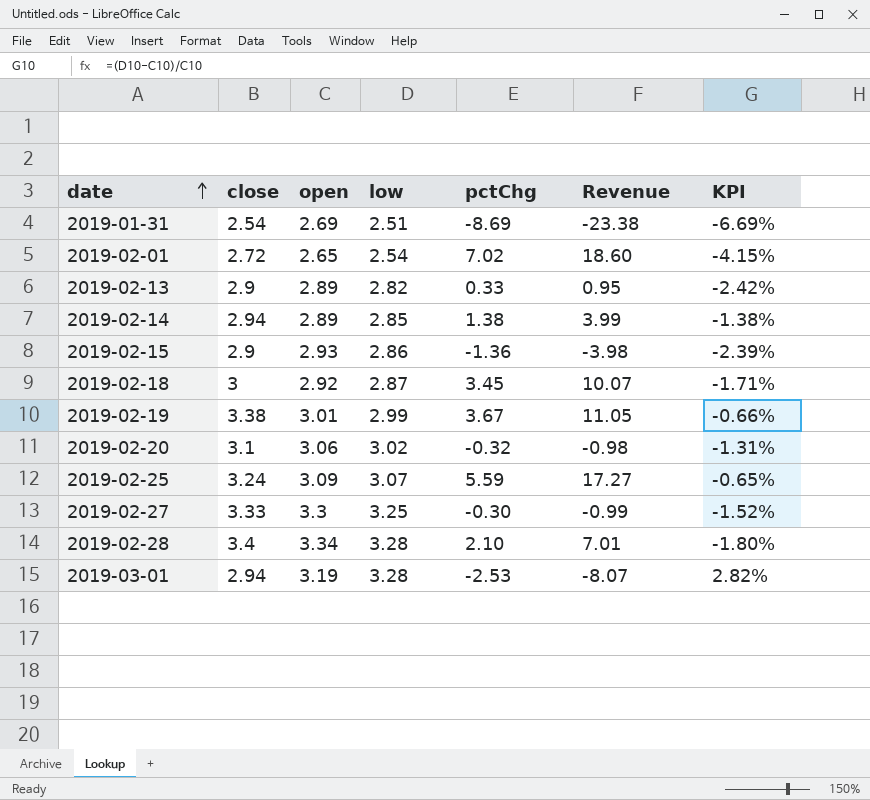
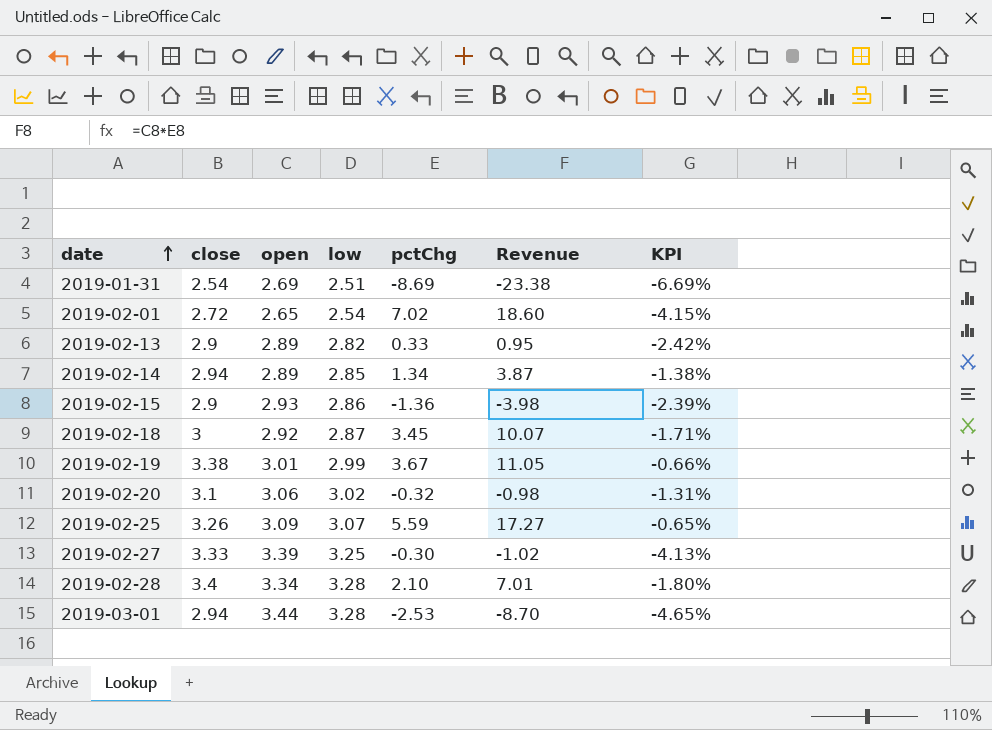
2019-02-14 | pctChg: 1.38 -> 1.34
2019-02-14 | Revenue: 3.99 -> 3.87
2019-02-25 | close: 3.24 -> 3.26
2019-02-27 | open: 3.3 -> 3.39
2019-02-27 | Revenue: -0.99 -> -1.02
2019-02-27 | KPI: -1.52% -> -4.13%
2019-03-01 | open: 3.19 -> 3.44
2019-03-01 | Revenue: -8.07 -> -8.70
2019-03-01 | KPI: 2.82% -> -4.65%

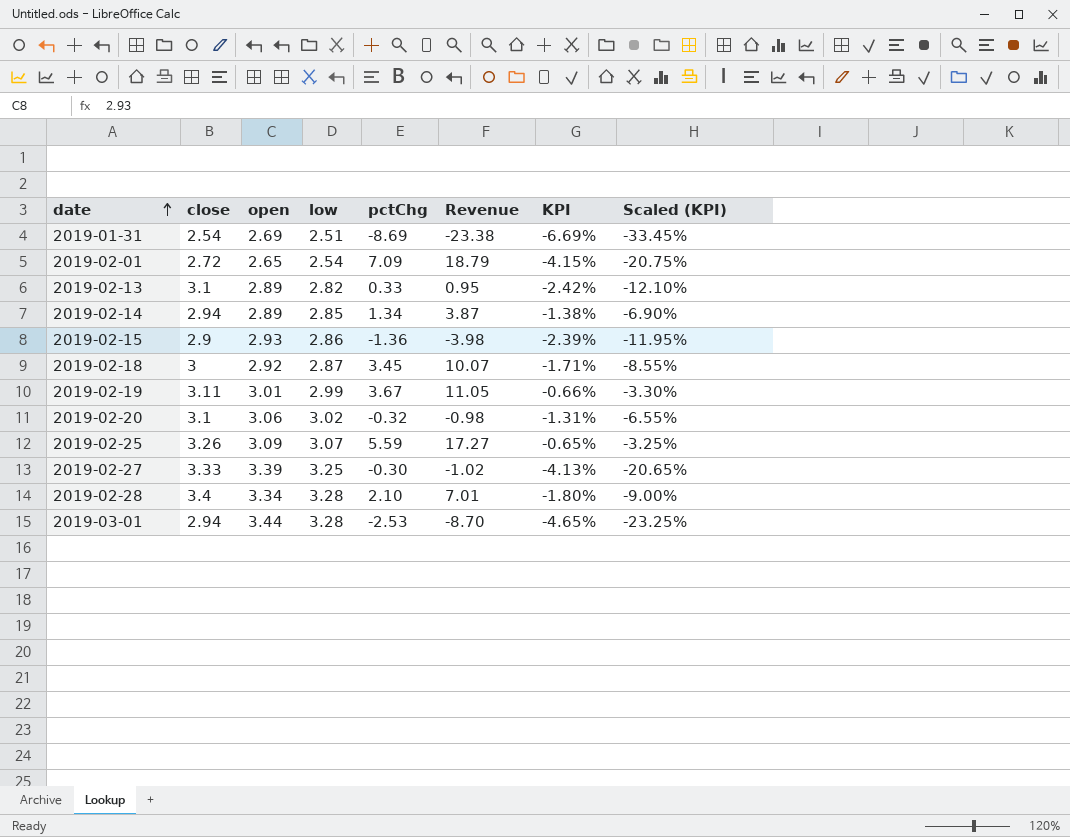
column Scaled (KPI) | formula: none -> [KPI] * 5
2019-02-01 | pctChg: 7.02 -> 7.09
2019-02-01 | Revenue: 18.60 -> 18.79
2019-02-13 | close: 2.9 -> 3.1
2019-02-19 | close: 3.38 -> 3.11

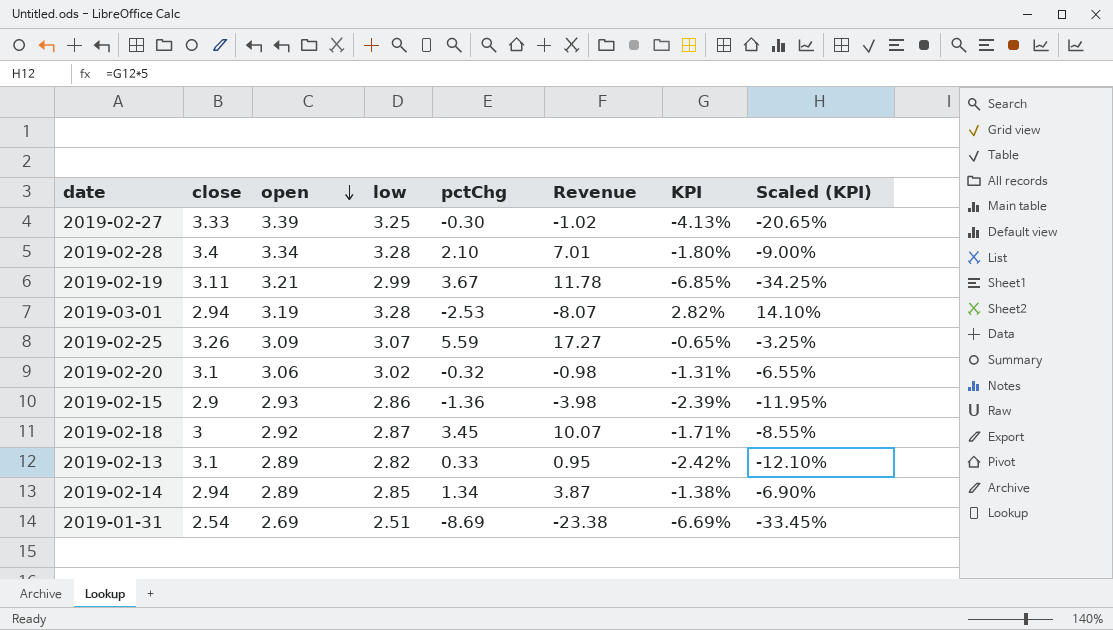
row order: date ascending -> open descending
row 2019-02-01: 2.72 | 2.65 | 2.54 | 7.09 | 18.79 | -4.15% | -20.75% -> none
2019-02-19 | open: 3.01 -> 3.21
2019-02-19 | Revenue: 11.05 -> 11.78
2019-02-19 | KPI: -0.66% -> -6.85%
2019-02-19 | Scaled (KPI): -3.30% -> -34.25%
2019-03-01 | open: 3.44 -> 3.19
2019-03-01 | Revenue: -8.70 -> -8.07
2019-03-01 | KPI: -4.65% -> 2.82%
2019-03-01 | Scaled (KPI): -23.25% -> 14.10%

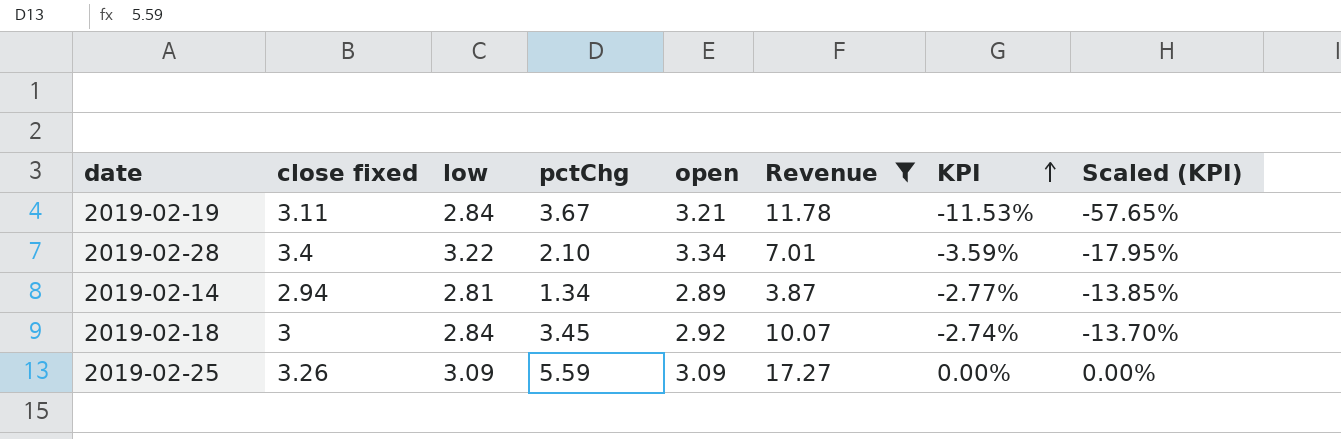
filter: none -> Revenue >= 3.87
row order: open descending -> KPI ascending
column name: close -> close fixed
column open | position: 3 -> 5
2019-02-19 | low: 2.99 -> 2.84
2019-02-19 | KPI: -6.85% -> -11.53%
2019-02-19 | Scaled (KPI): -34.25% -> -57.65%
2019-02-28 | low: 3.28 -> 3.22
2019-02-28 | KPI: -1.80% -> -3.59%
2019-02-28 | Scaled (KPI): -9.00% -> -17.95%
2019-02-14 | low: 2.85 -> 2.81
2019-02-14 | KPI: -1.38% -> -2.77%
2019-02-14 | Scaled (KPI): -6.90% -> -13.85%
2019-02-18 | low: 2.87 -> 2.84
2019-02-18 | KPI: -1.71% -> -2.74%
2019-02-18 | Scaled (KPI): -8.55% -> -13.70%
2019-02-25 | low: 3.07 -> 3.09
2019-02-25 | KPI: -0.65% -> 0.00%
2019-02-25 | Scaled (KPI): -3.25% -> 0.00%

